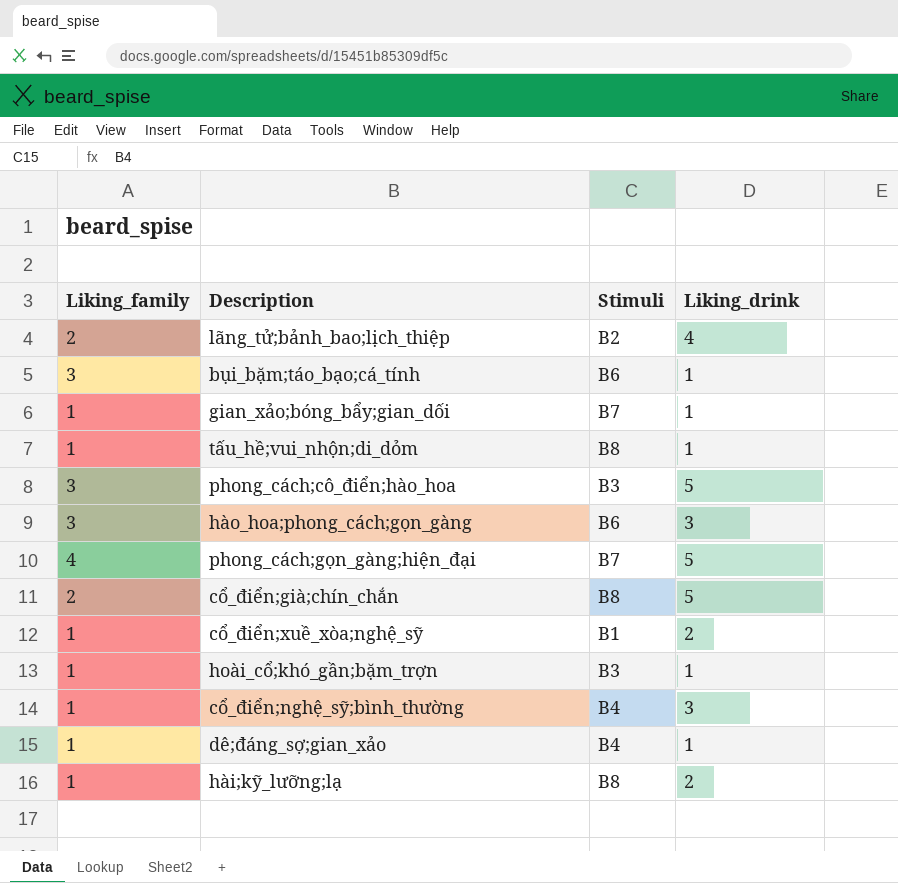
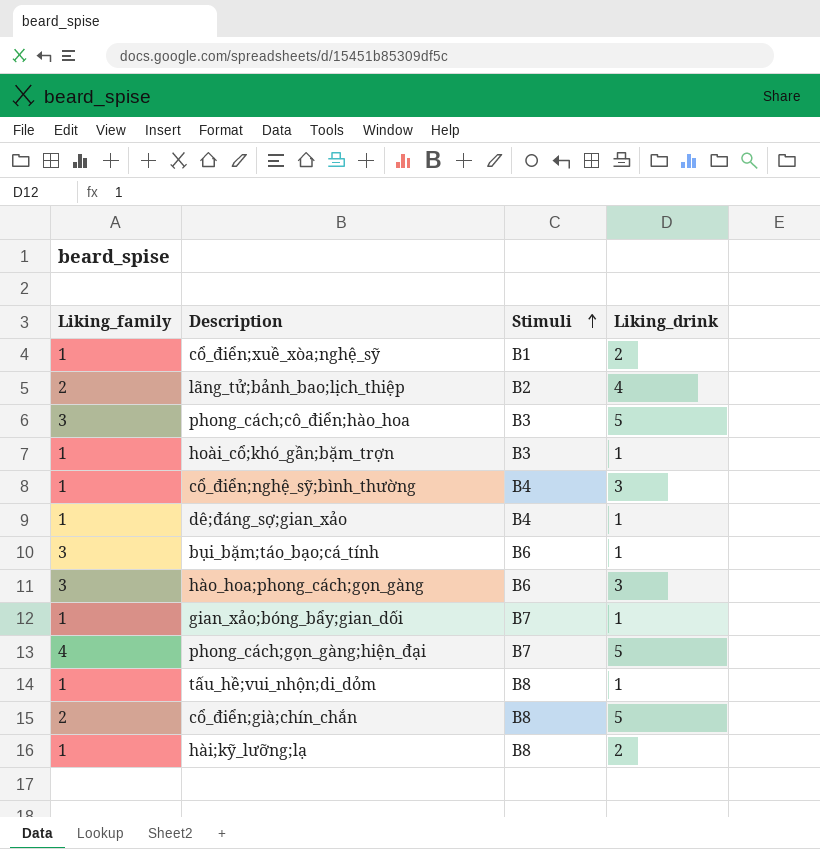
row order: none -> Stimuli ascending

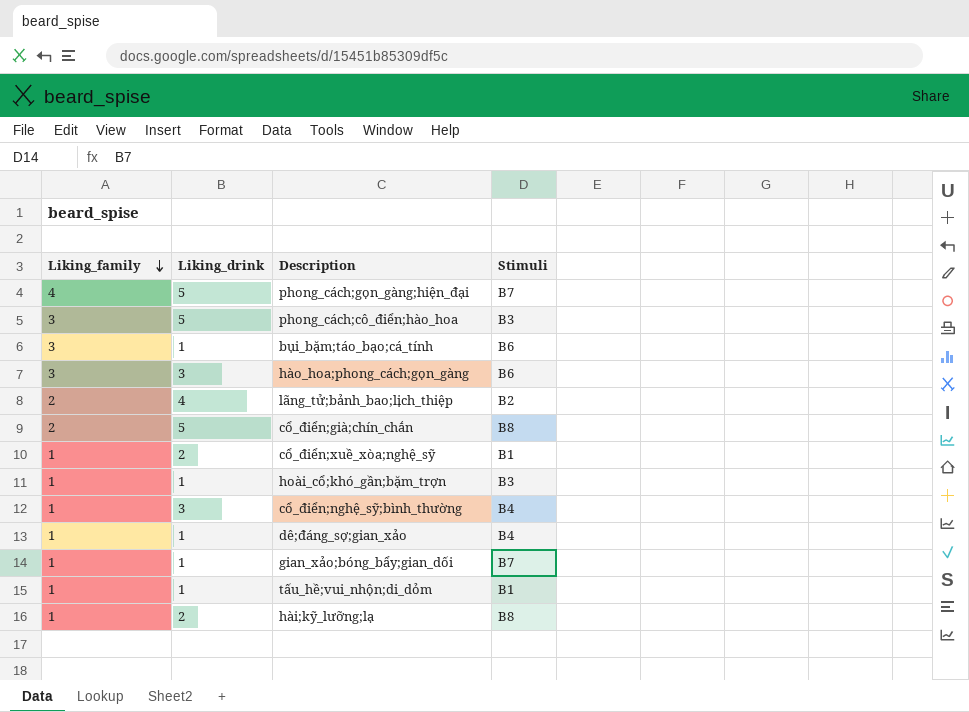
row order: Stimuli ascending -> Liking_family descending
column Liking_drink | position: 4 -> 2
tấu_hề;vui_nhộn;di_dỏm | Stimuli: B8 -> B1

